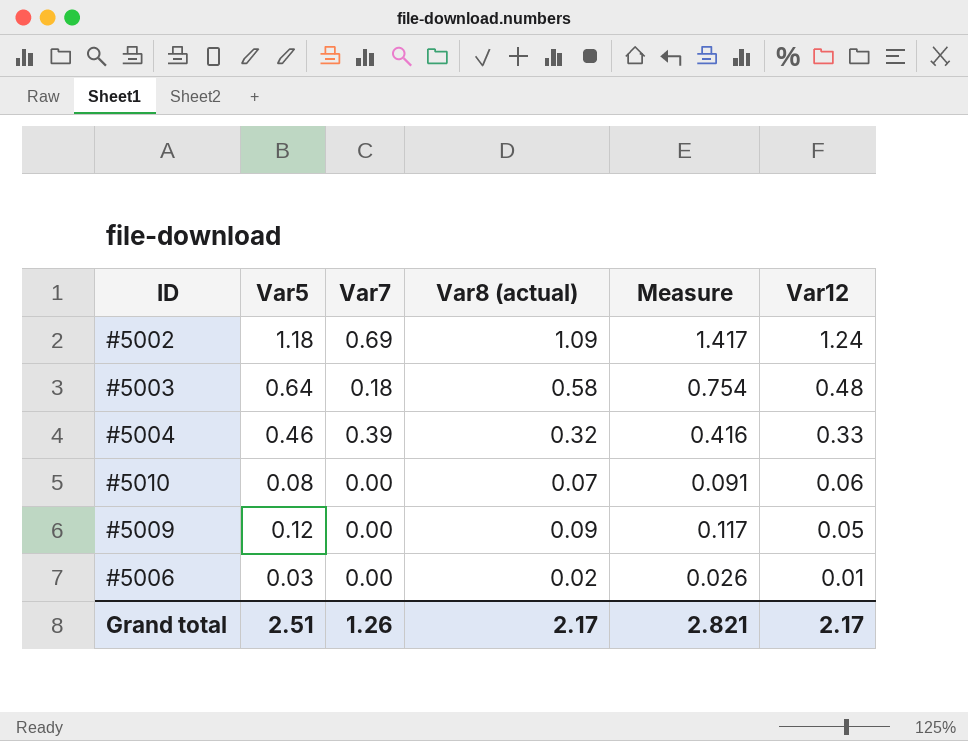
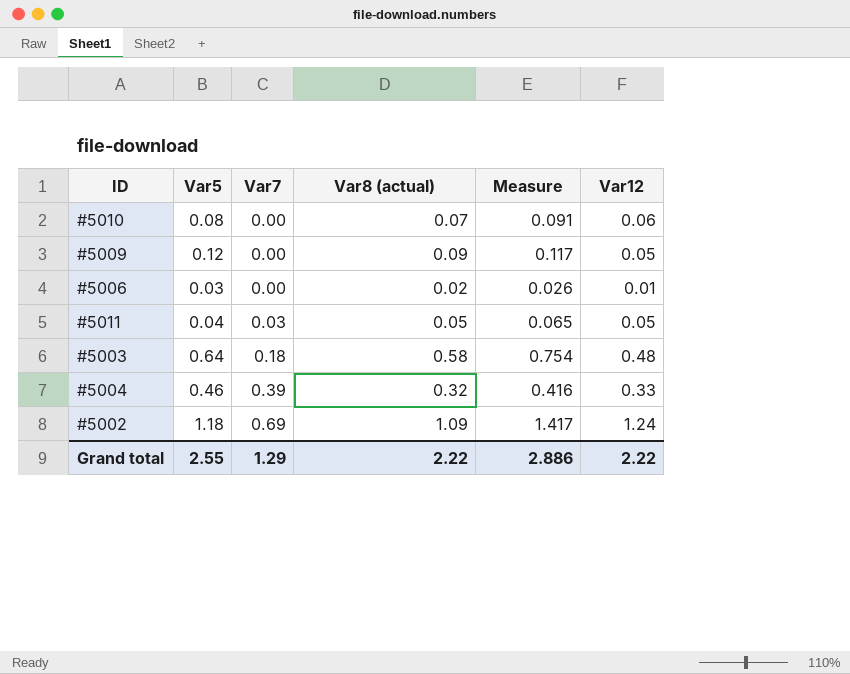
row order: Var12 descending -> Var7 ascending
row #5011: none -> 0.04 | 0.03 | 0.05 | 0.065 | 0.05
Grand total | Var5: 2.51 -> 2.55
Grand total | Var7: 1.26 -> 1.29
Grand total | Var8 (actual): 2.17 -> 2.22
Grand total | Measure: 2.821 -> 2.886
Grand total | Var12: 2.17 -> 2.22

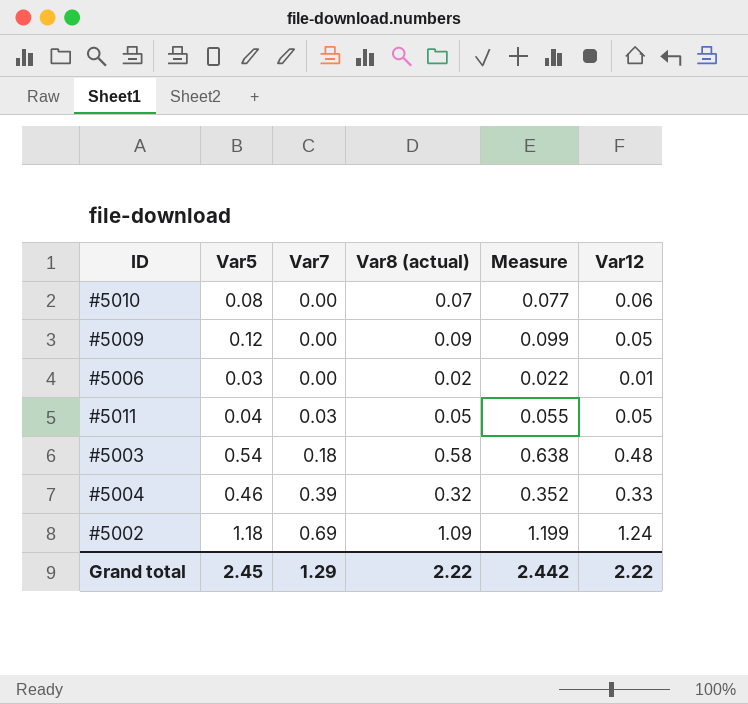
column Measure | formula: [Var8 (actual)] * 1.3 -> [Var8 (actual)] * 1.1
#5003 | Var5: 0.64 -> 0.54
Grand total | Var5: 2.55 -> 2.45
Grand total | Measure: 2.886 -> 2.442

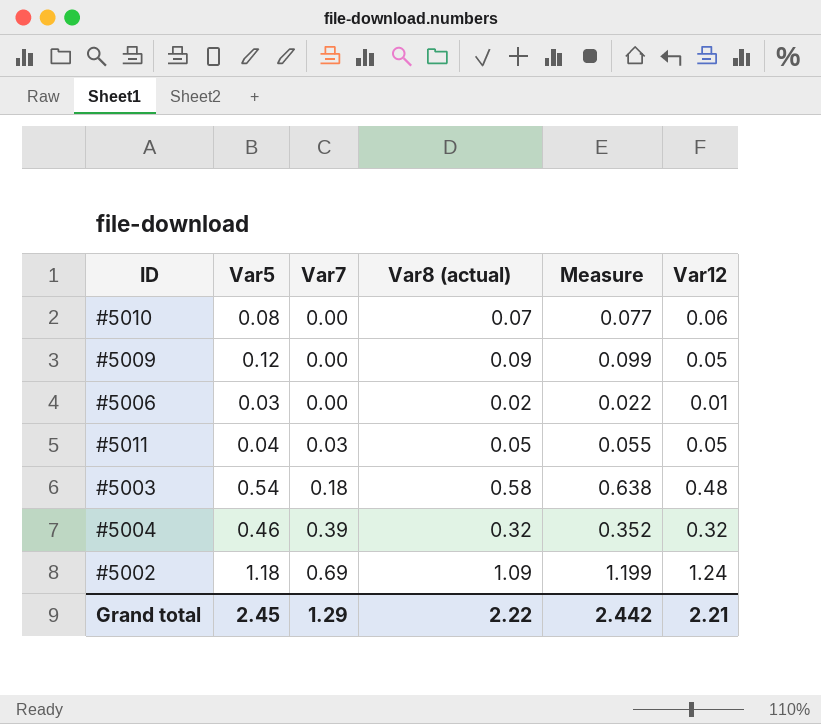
#5004 | Var12: 0.33 -> 0.32
Grand total | Var12: 2.22 -> 2.21

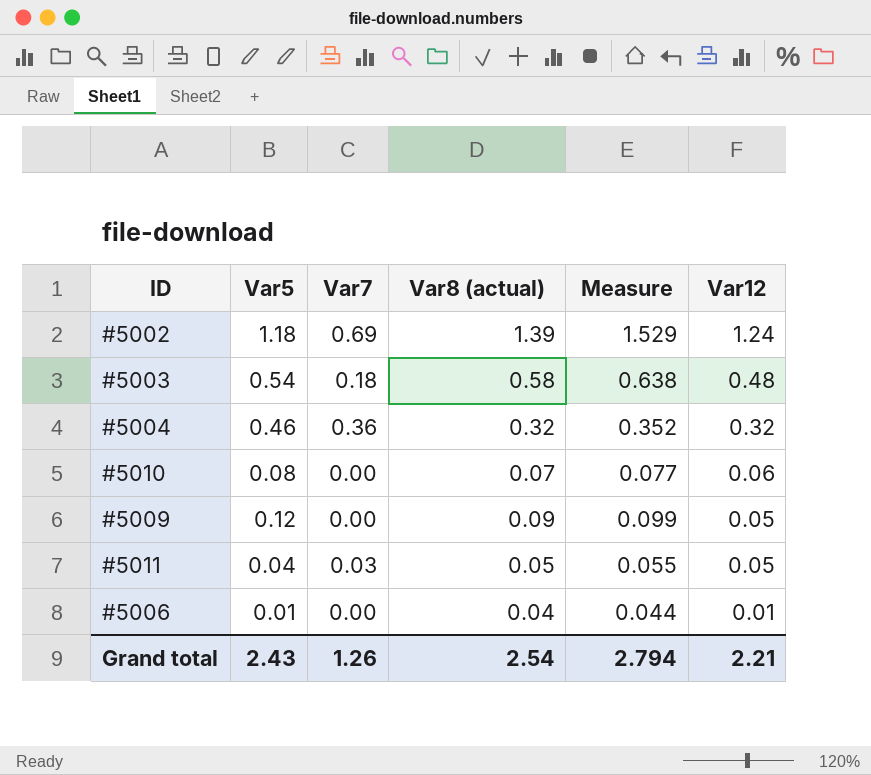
row order: Var7 ascending -> Var12 descending
#5002 | Var8 (actual): 1.09 -> 1.39
#5002 | Measure: 1.199 -> 1.529
#5004 | Var7: 0.39 -> 0.36
#5006 | Var5: 0.03 -> 0.01
#5006 | Var8 (actual): 0.02 -> 0.04
#5006 | Measure: 0.022 -> 0.044
Grand total | Var5: 2.45 -> 2.43
Grand total | Var7: 1.29 -> 1.26
Grand total | Var8 (actual): 2.22 -> 2.54
Grand total | Measure: 2.442 -> 2.794

